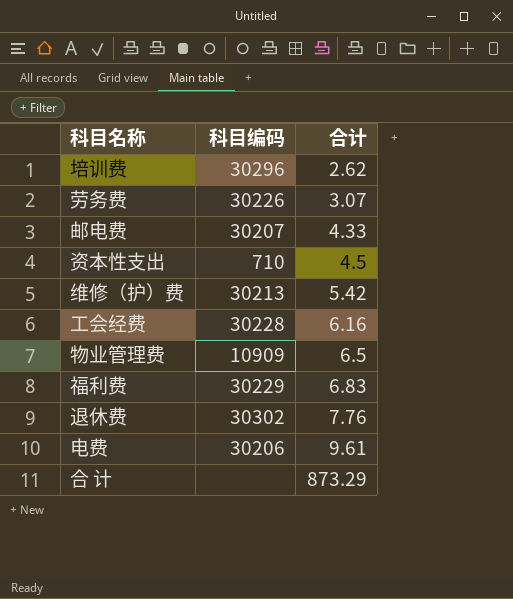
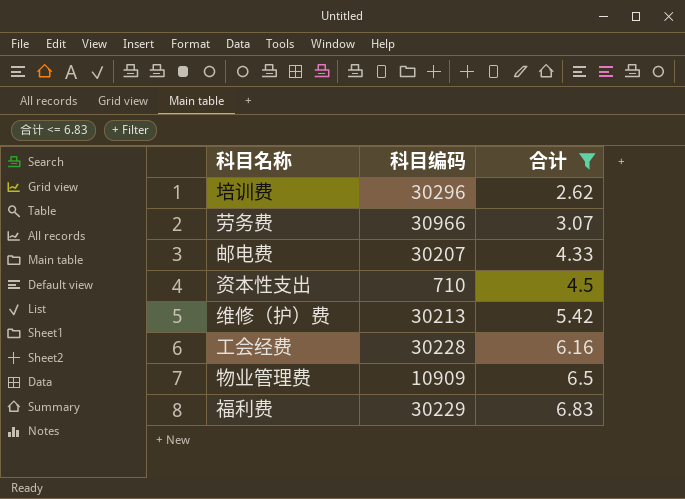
filter: none -> 合计 <= 6.83
劳务费 | 科目编码: 30226 -> 30966

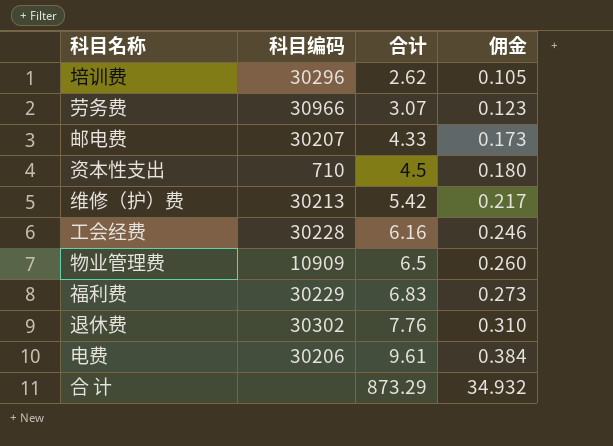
filter: 合计 <= 6.83 -> none
column 佣金 | formula: none -> [合计] * 0.04

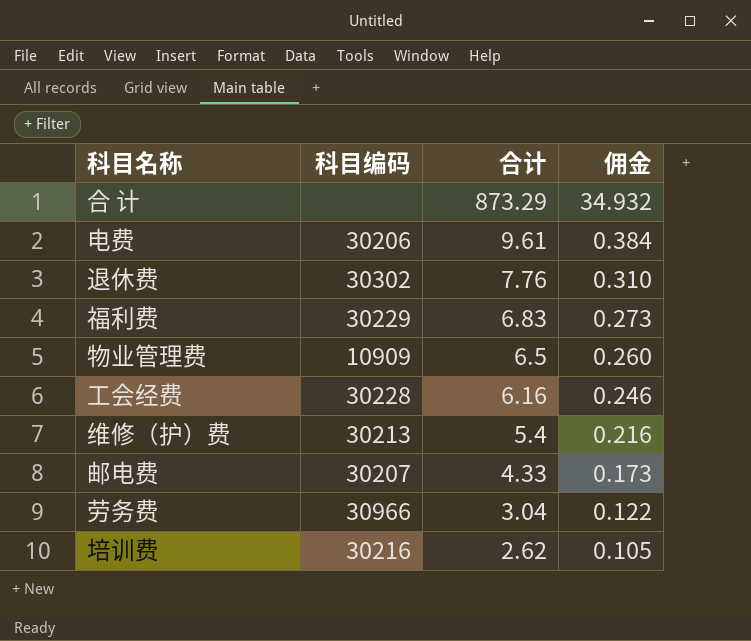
row order: 合计 ascending -> 合计 descending
row 资本性支出: 710 | 4.5 | 0.180 -> none
维修（护）费 | 合计: 5.42 -> 5.4
维修（护）费 | 佣金: 0.217 -> 0.216
劳务费 | 合计: 3.07 -> 3.04
劳务费 | 佣金: 0.123 -> 0.122
培训费 | 科目编码: 30296 -> 30216

